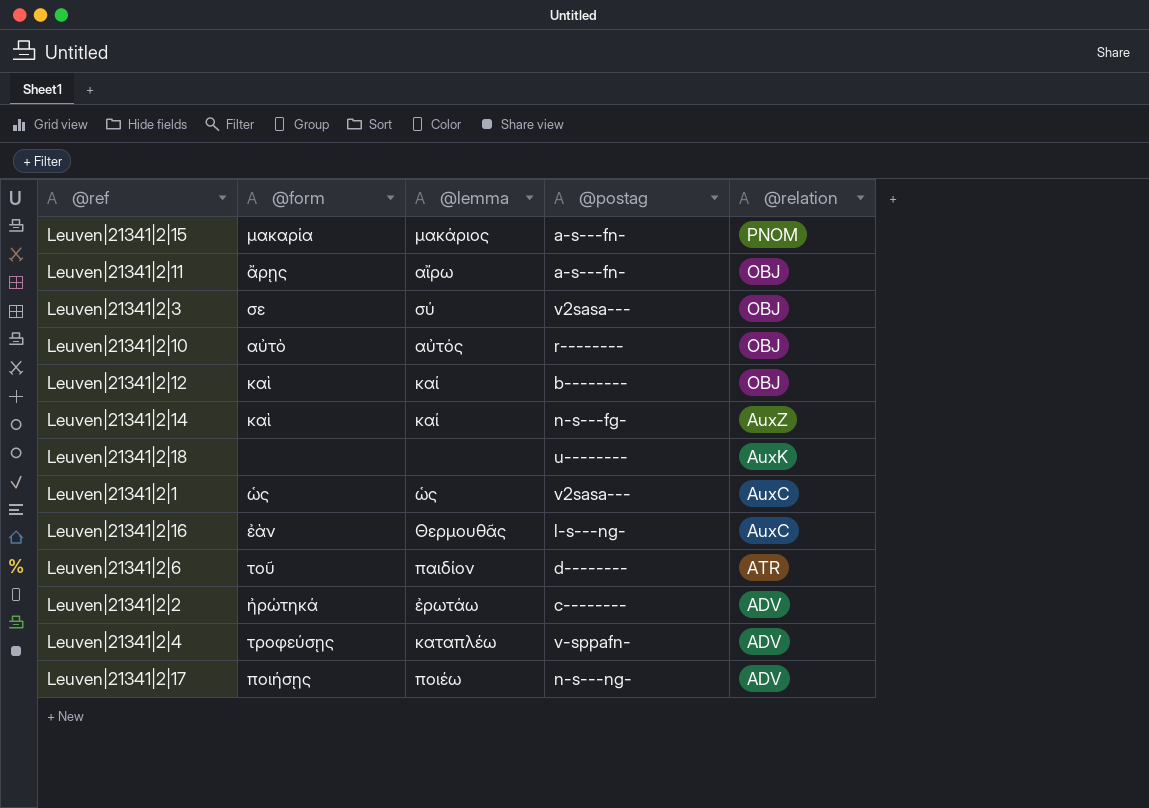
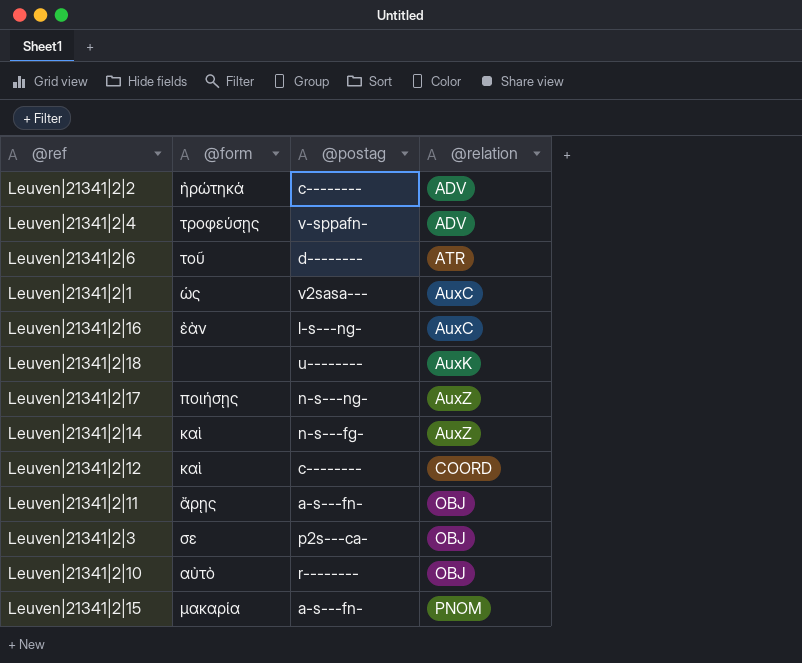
row order: @relation descending -> @relation ascending
column @lemma | position: 3 -> none
Leuven|21341|2|17 | @relation: ADV -> AuxZ
Leuven|21341|2|12 | @postag: b-------- -> c--------
Leuven|21341|2|12 | @relation: OBJ -> COORD
Leuven|21341|2|3 | @postag: v2sasa--- -> p2s---ca-

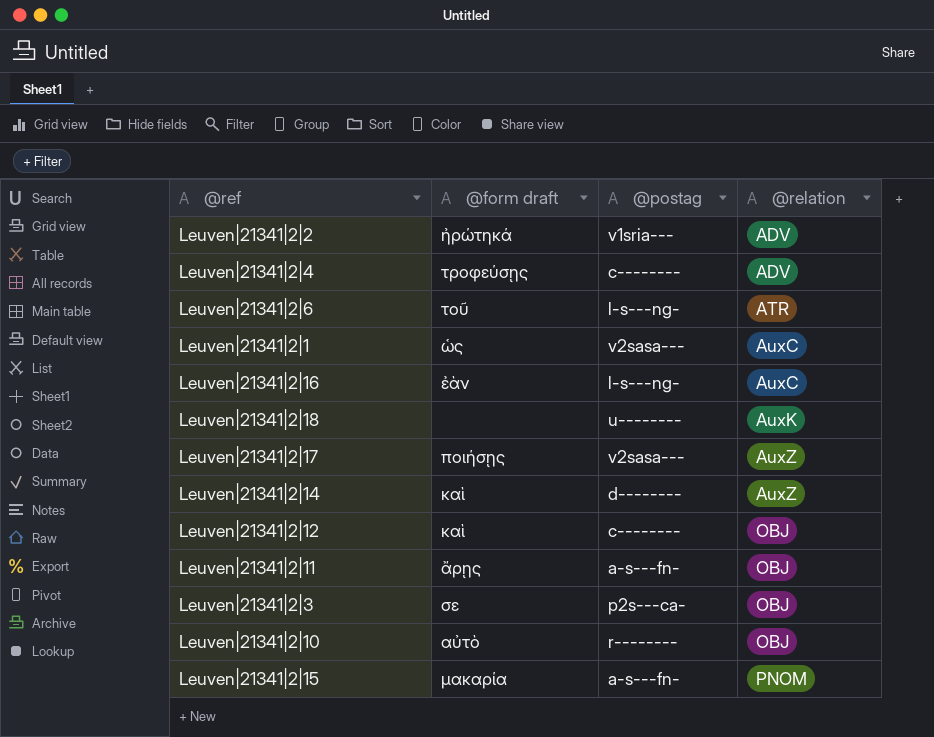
column name: @form -> @form draft
Leuven|21341|2|2 | @postag: c-------- -> v1sria---
Leuven|21341|2|4 | @postag: v-sppafn- -> c--------
Leuven|21341|2|6 | @postag: d-------- -> l-s---ng-
Leuven|21341|2|17 | @postag: n-s---ng- -> v2sasa---
Leuven|21341|2|14 | @postag: n-s---fg- -> d--------
Leuven|21341|2|12 | @relation: COORD -> OBJ

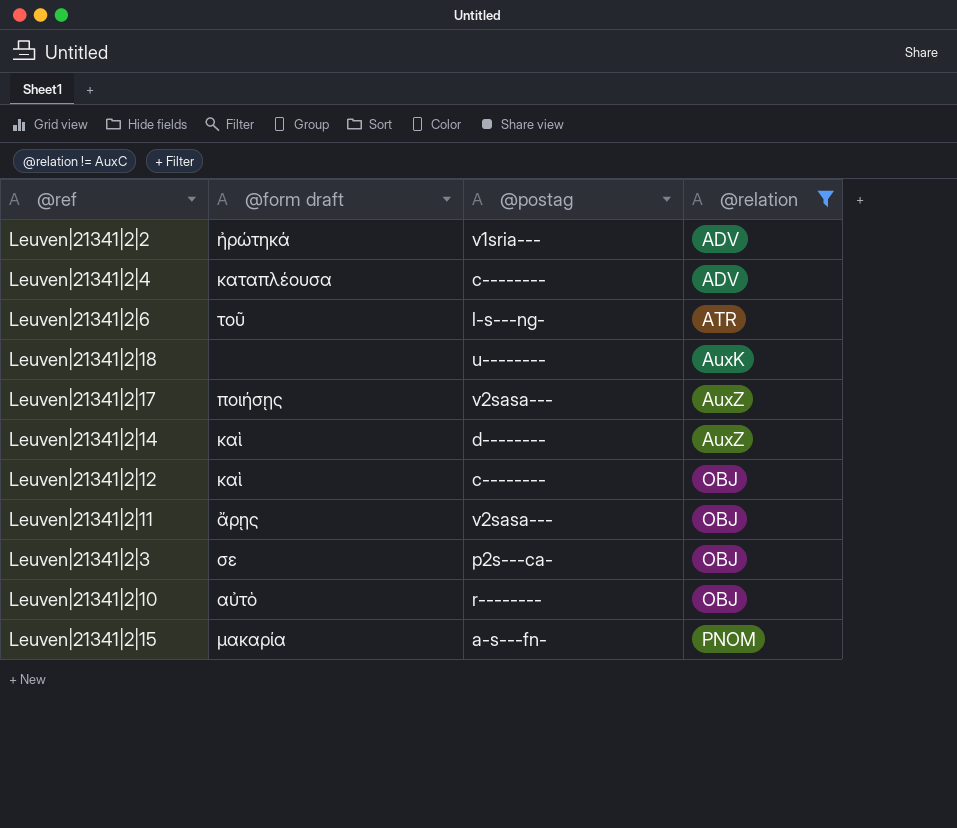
filter: none -> @relation != AuxC
Leuven|21341|2|4 | @form draft: τροφεύσῃς -> καταπλέουσα
Leuven|21341|2|11 | @postag: a-s---fn- -> v2sasa---

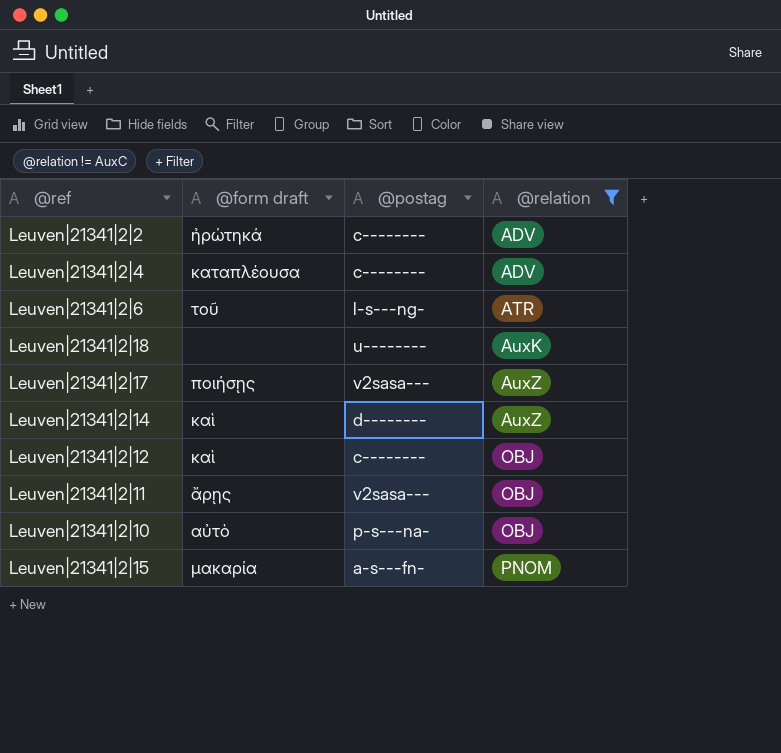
row Leuven|21341|2|3: σε | p2s---ca- | OBJ -> none
Leuven|21341|2|2 | @postag: v1sria--- -> c--------
Leuven|21341|2|10 | @postag: r-------- -> p-s---na-

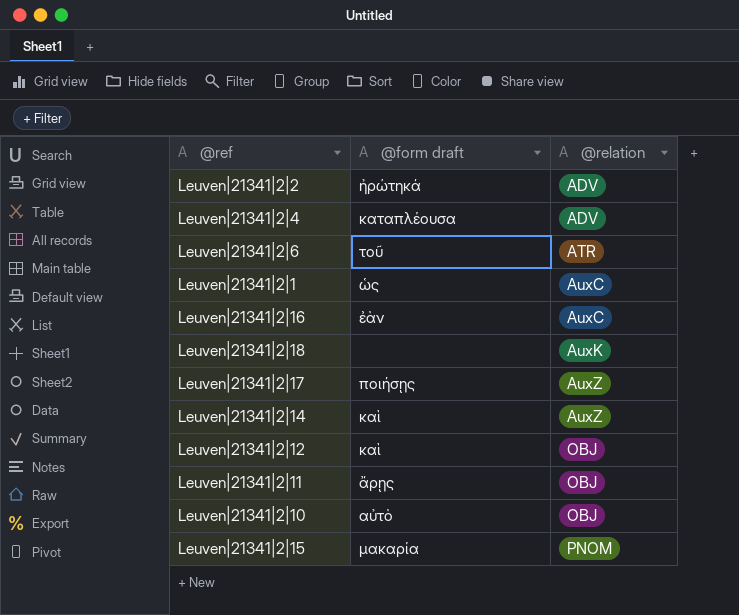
filter: @relation != AuxC -> none
column @postag | position: 3 -> none

